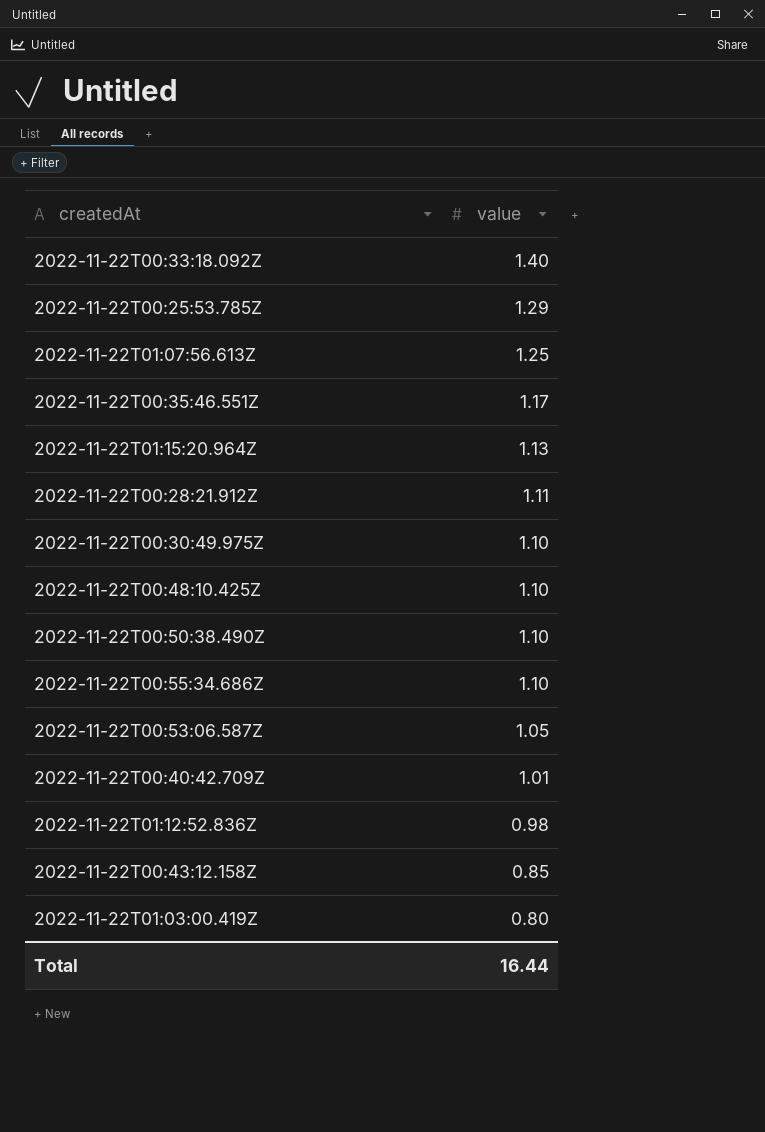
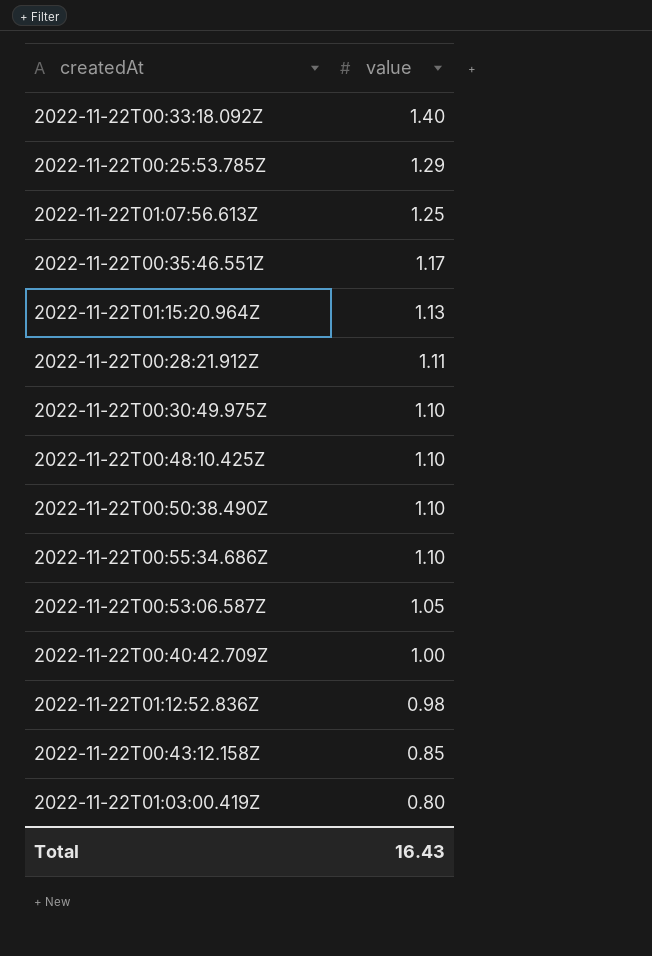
2022-11-22T00:40:42.709Z | value: 1.01 -> 1.00
Total | value: 16.44 -> 16.43

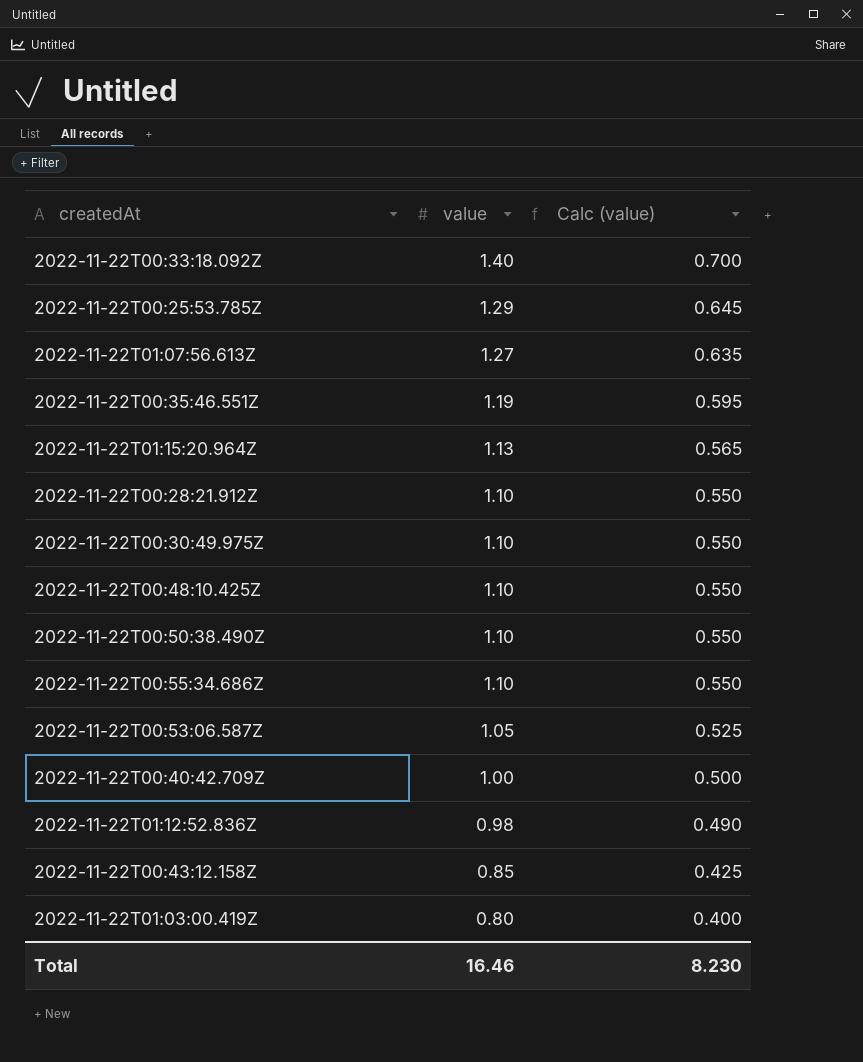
column Calc (value) | formula: none -> [value] * 0.5
2022-11-22T01:07:56.613Z | value: 1.25 -> 1.27
2022-11-22T00:35:46.551Z | value: 1.17 -> 1.19
2022-11-22T00:28:21.912Z | value: 1.11 -> 1.10
Total | value: 16.43 -> 16.46

